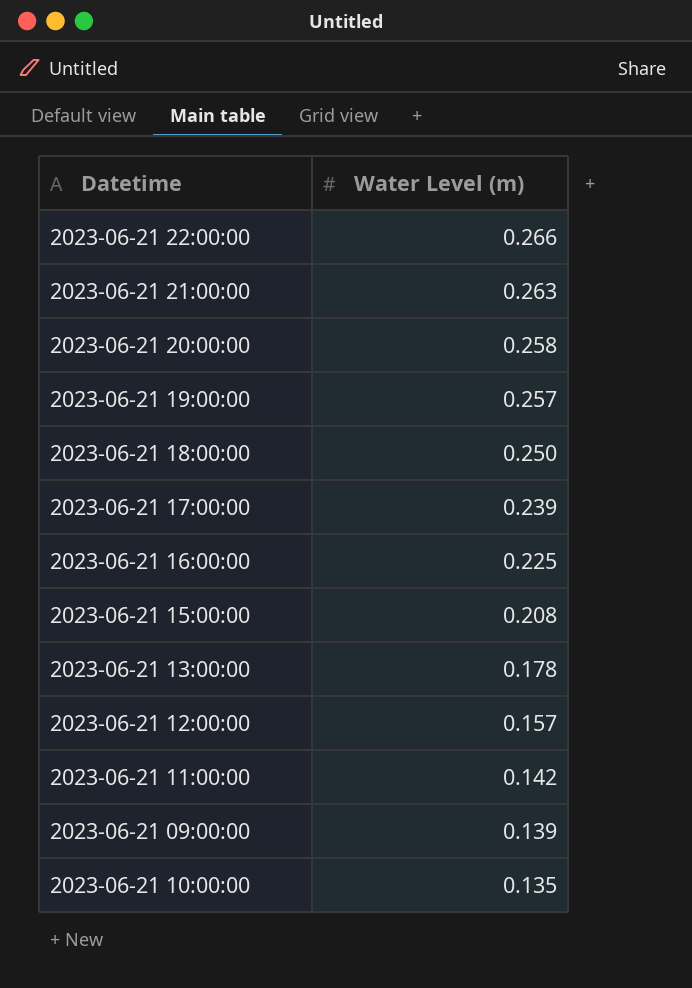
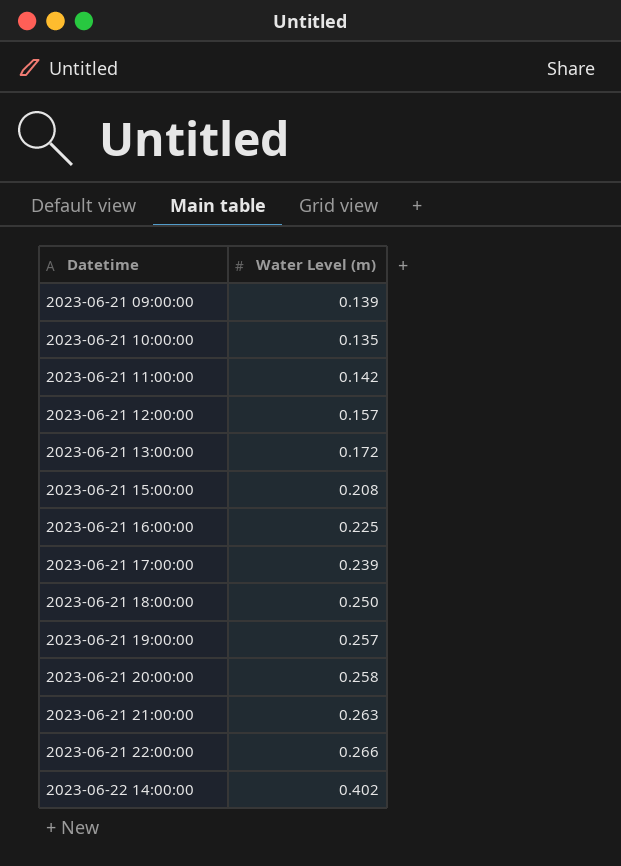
row order: Water Level (m) descending -> Datetime ascending
2023-06-21 13:00:00 | Water Level (m): 0.178 -> 0.172
row 2023-06-22 14:00:00: none -> 0.402

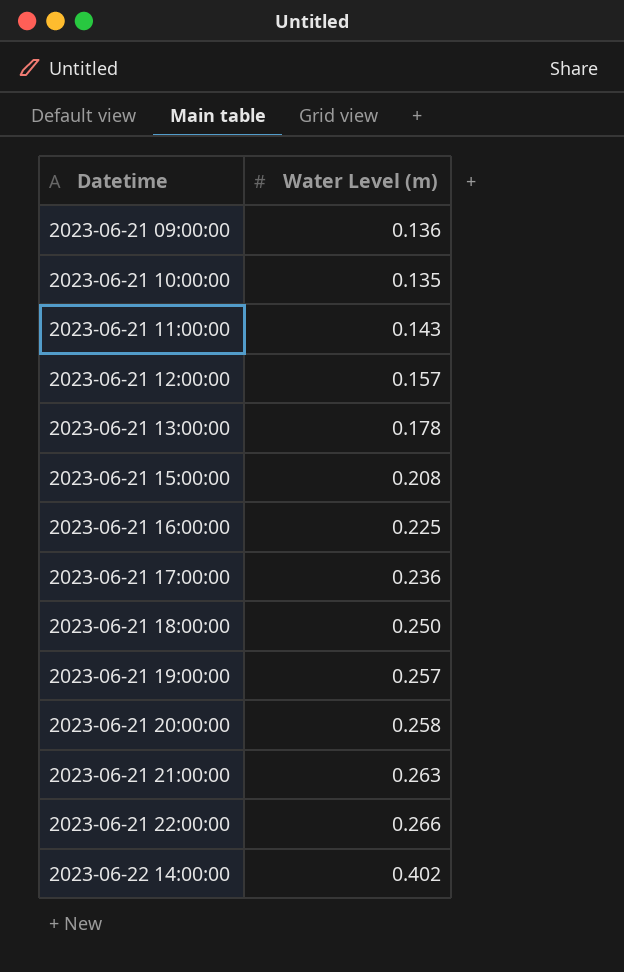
2023-06-21 09:00:00 | Water Level (m): 0.139 -> 0.136
2023-06-21 11:00:00 | Water Level (m): 0.142 -> 0.143
2023-06-21 13:00:00 | Water Level (m): 0.172 -> 0.178
2023-06-21 17:00:00 | Water Level (m): 0.239 -> 0.236

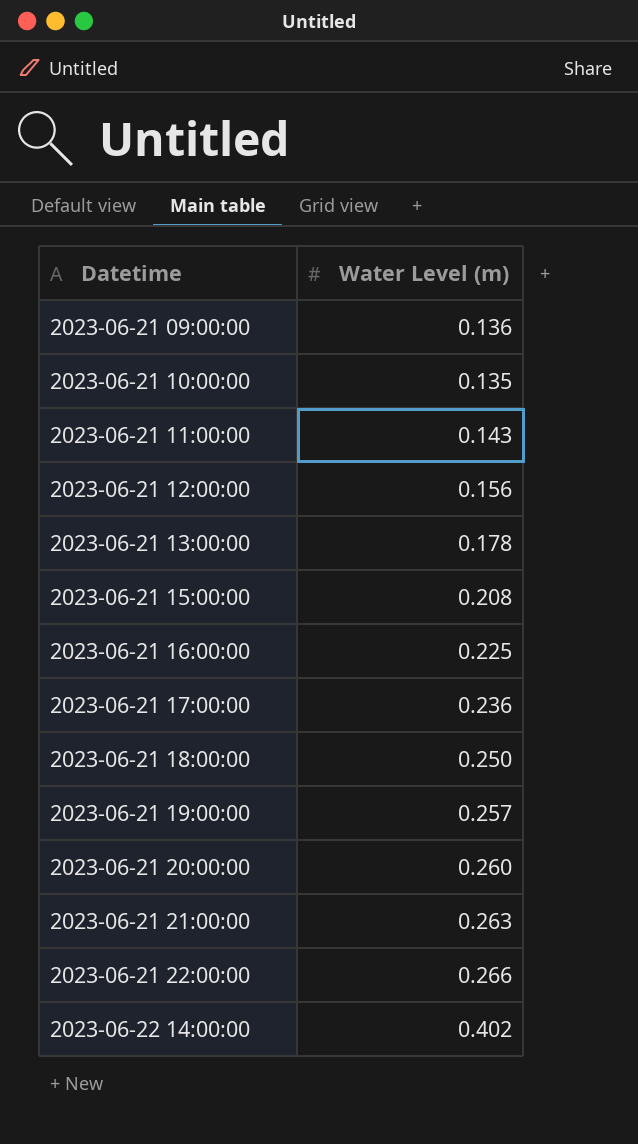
2023-06-21 12:00:00 | Water Level (m): 0.157 -> 0.156
2023-06-21 20:00:00 | Water Level (m): 0.258 -> 0.260

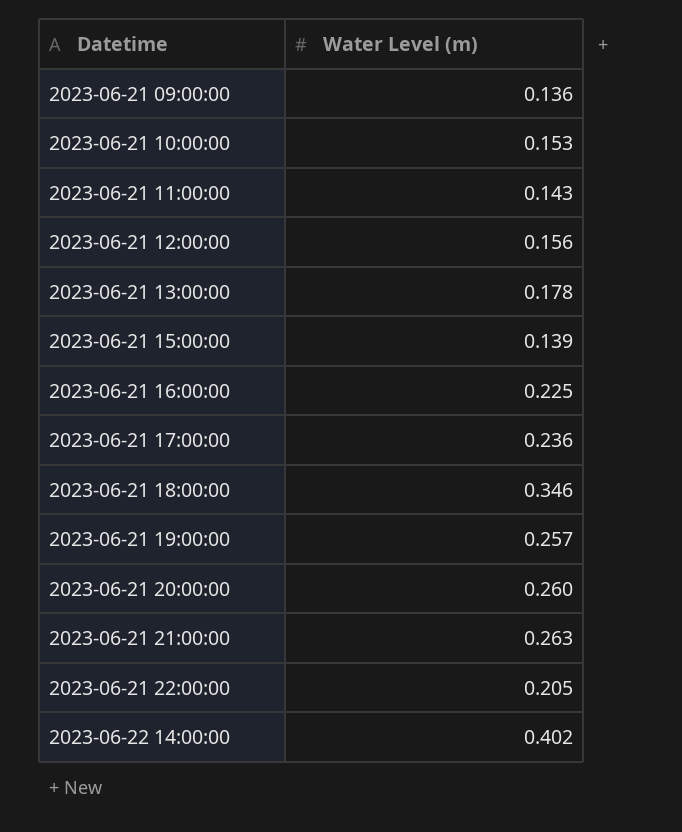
2023-06-21 10:00:00 | Water Level (m): 0.135 -> 0.153
2023-06-21 15:00:00 | Water Level (m): 0.208 -> 0.139
2023-06-21 18:00:00 | Water Level (m): 0.250 -> 0.346
2023-06-21 22:00:00 | Water Level (m): 0.266 -> 0.205

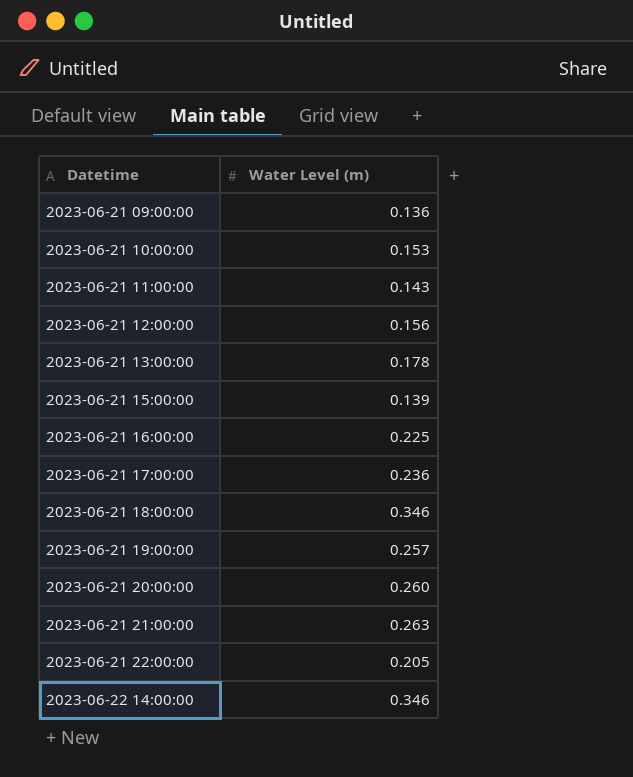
2023-06-22 14:00:00 | Water Level (m): 0.402 -> 0.346

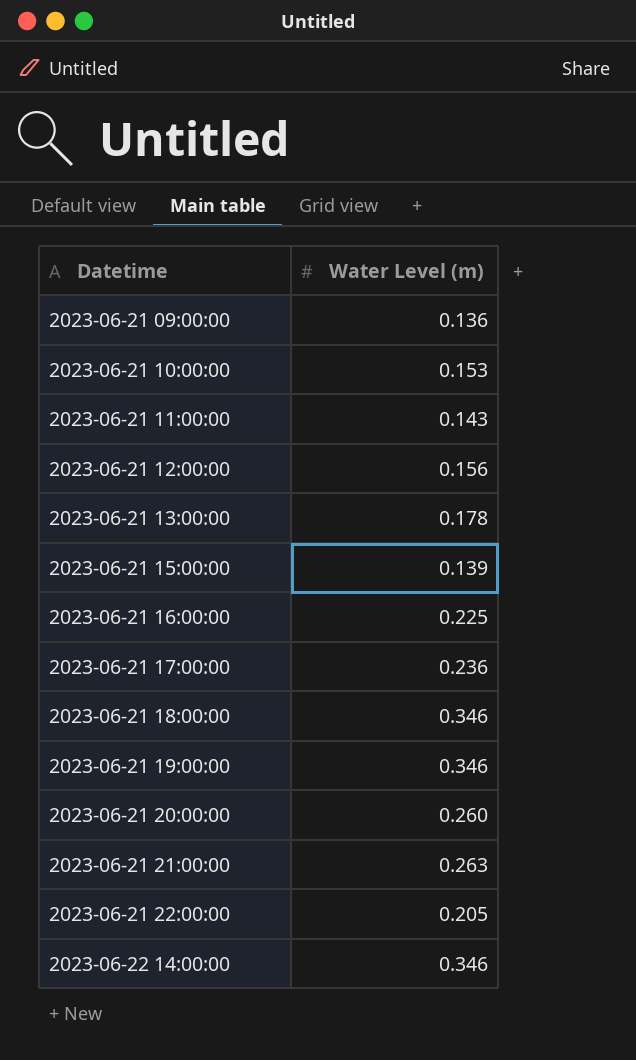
2023-06-21 19:00:00 | Water Level (m): 0.257 -> 0.346

